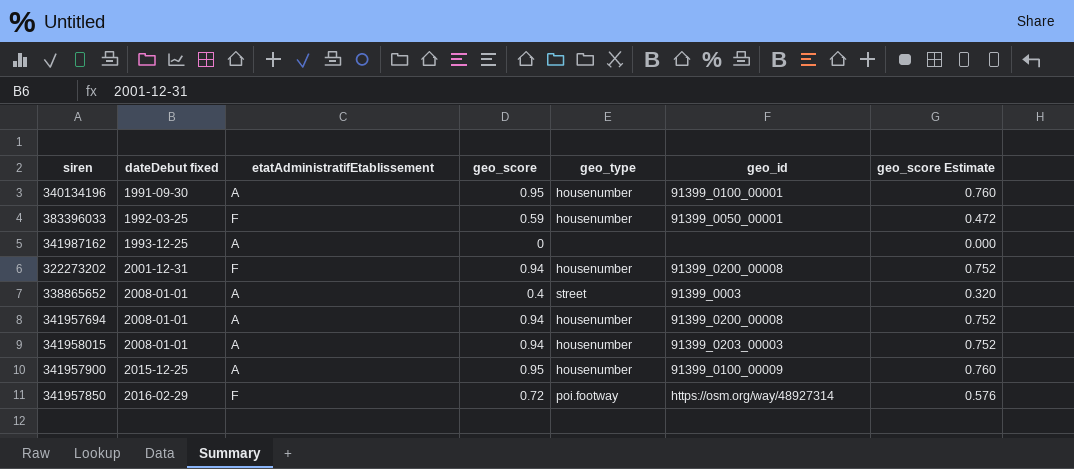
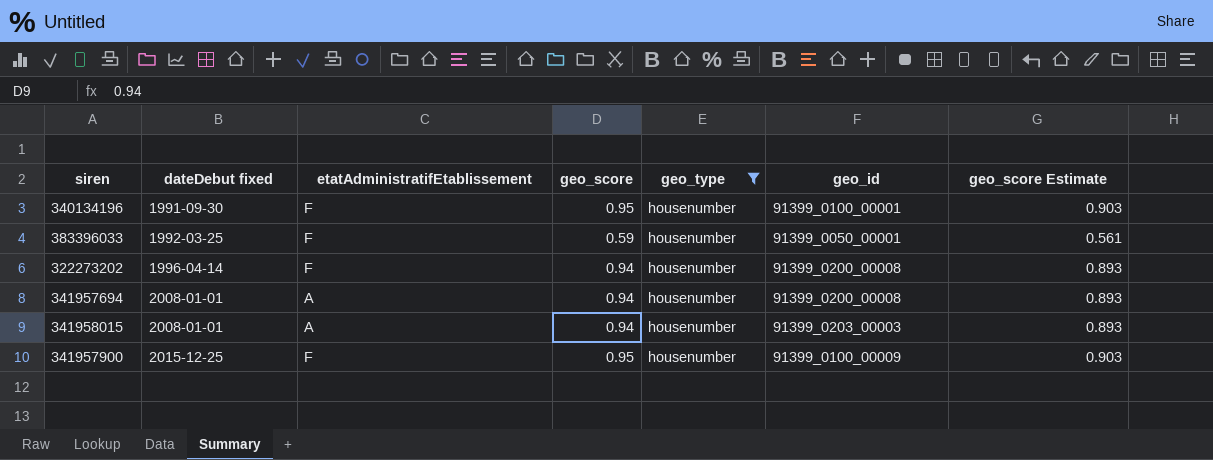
filter: none -> geo_type = housenumber
column geo_score Estimate | formula: [geo_score] * 0.8 -> [geo_score] * 0.95
340134196 | etatAdministratifEtablissement: A -> F
322273202 | dateDebut fixed: 2001-12-31 -> 1996-04-14
341957900 | etatAdministratifEtablissement: A -> F

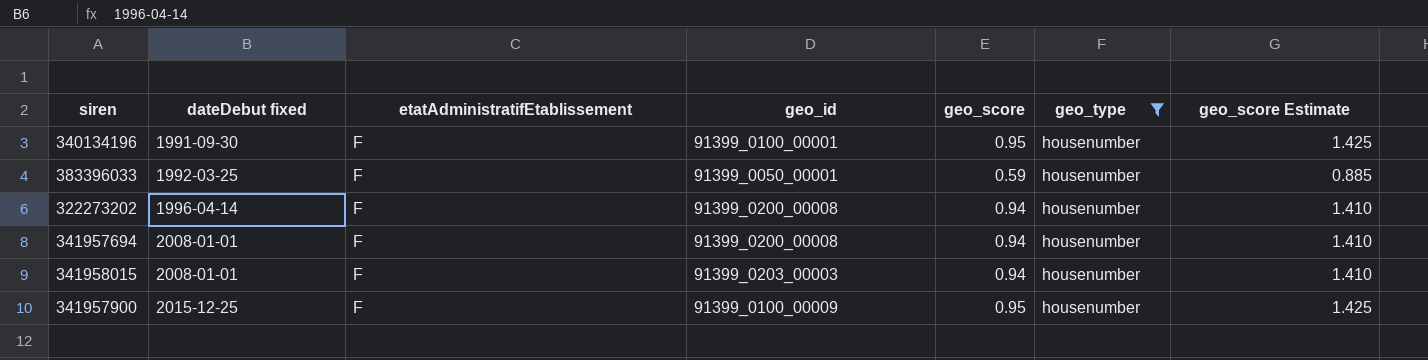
column geo_id | position: 6 -> 4
column geo_score Estimate | formula: [geo_score] * 0.95 -> [geo_score] * 1.5
341957694 | etatAdministratifEtablissement: A -> F
341958015 | etatAdministratifEtablissement: A -> F

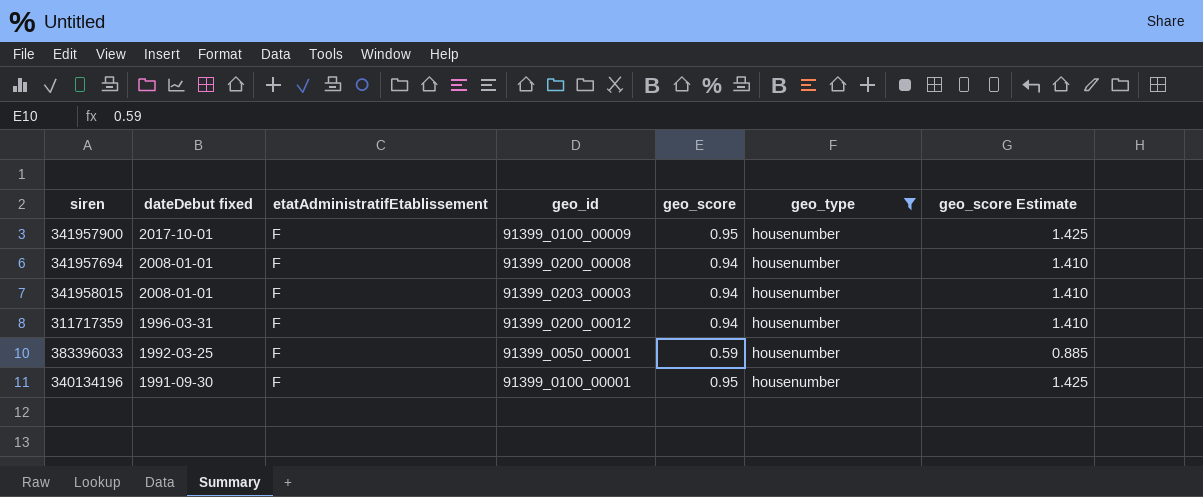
row order: dateDebut fixed ascending -> dateDebut fixed descending
row 322273202: 1996-04-14 | F | 91399_0200_00008 | 0.94 | housenumber | 1.410 -> none
341957900 | dateDebut fixed: 2015-12-25 -> 2017-10-01
row 311717359: none -> 1996-03-31 | F | 91399_0200_00012 | 0.94 | housenumber | 1.410

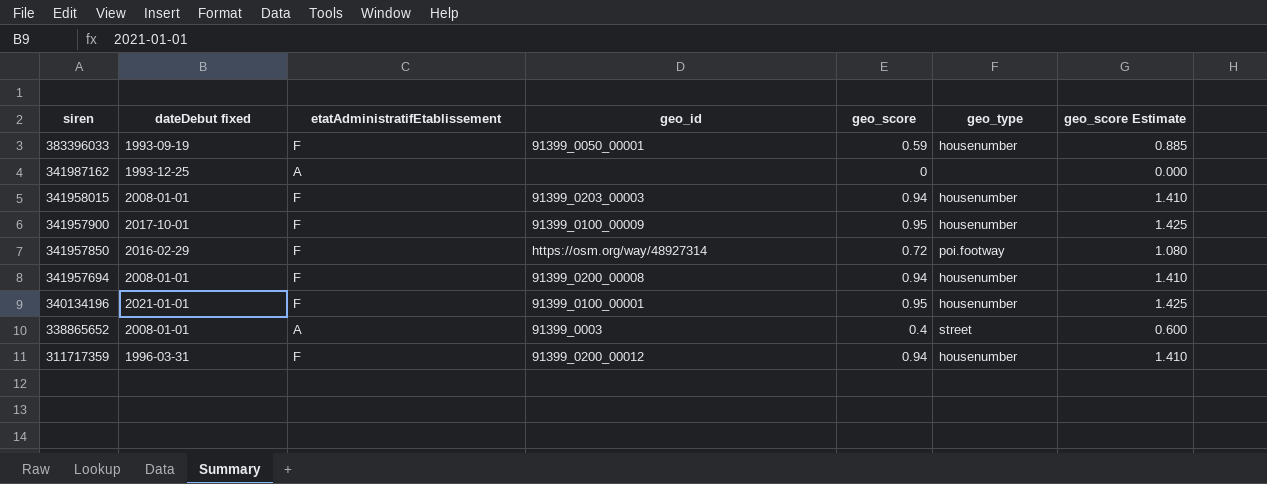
filter: geo_type = housenumber -> none
row order: dateDebut fixed descending -> siren descending
383396033 | dateDebut fixed: 1992-03-25 -> 1993-09-19
340134196 | dateDebut fixed: 1991-09-30 -> 2021-01-01

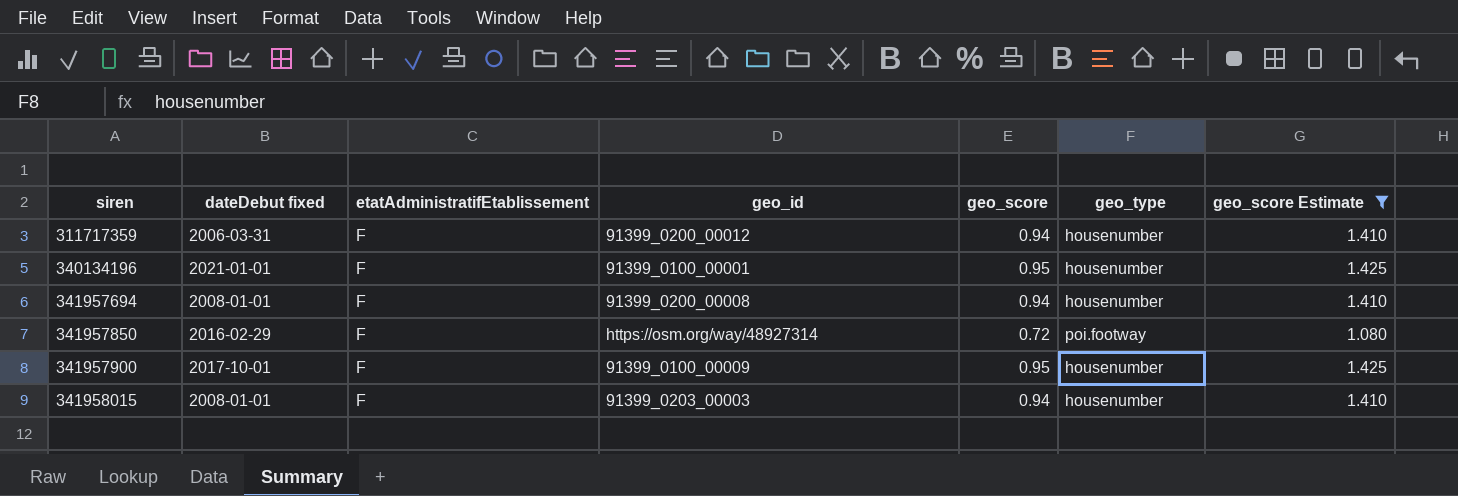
filter: none -> geo_score Estimate >= 1.080
row order: siren descending -> siren ascending
311717359 | dateDebut fixed: 1996-03-31 -> 2006-03-31

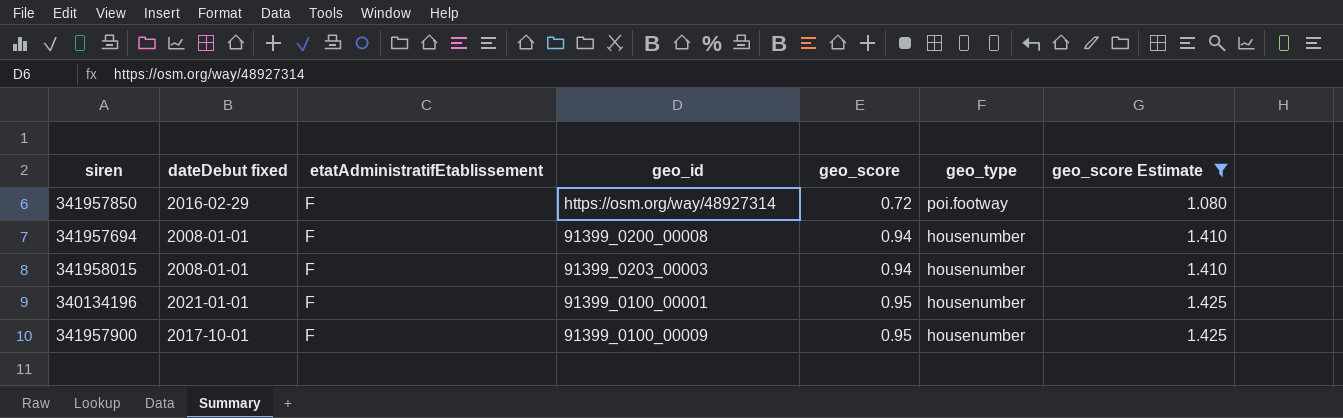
row order: siren ascending -> geo_score ascending
row 311717359: 2006-03-31 | F | 91399_0200_00012 | 0.94 | housenumber | 1.410 -> none

